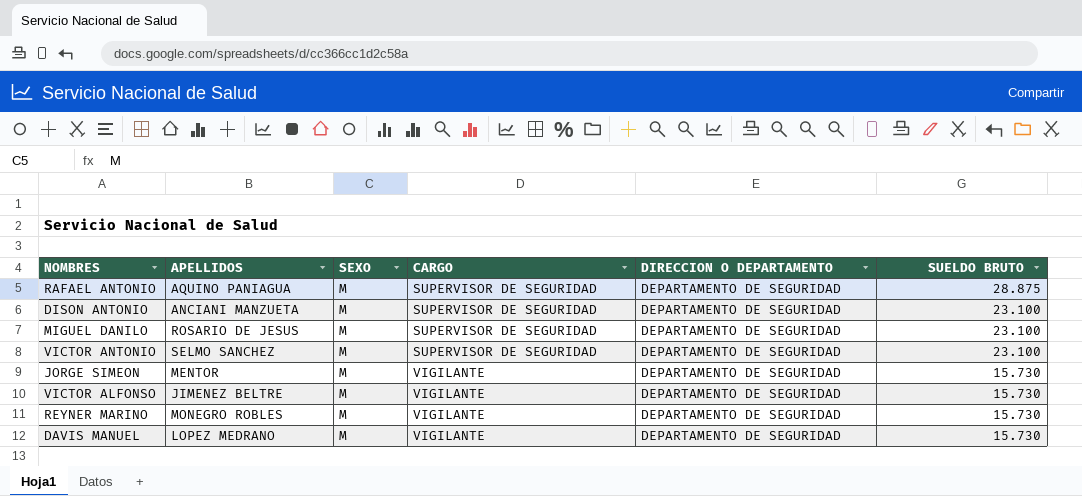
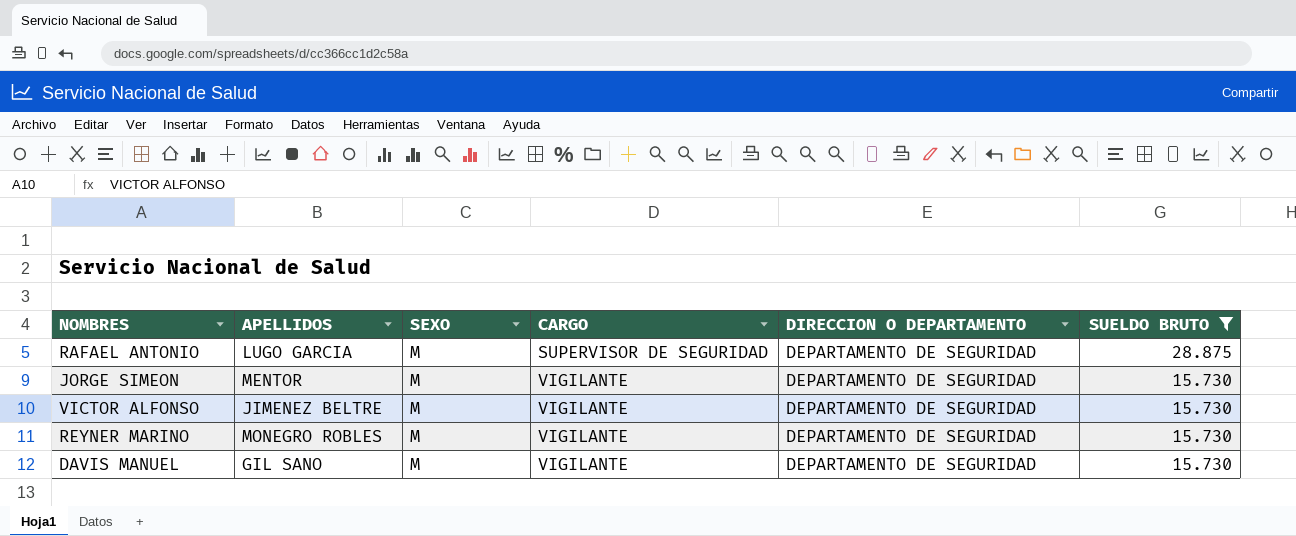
filter: none -> SUELDO BRUTO != 23.100
RAFAEL ANTONIO | APELLIDOS: AQUINO PANIAGUA -> LUGO GARCIA
DAVIS MANUEL | APELLIDOS: LOPEZ MEDRANO -> GIL SANO

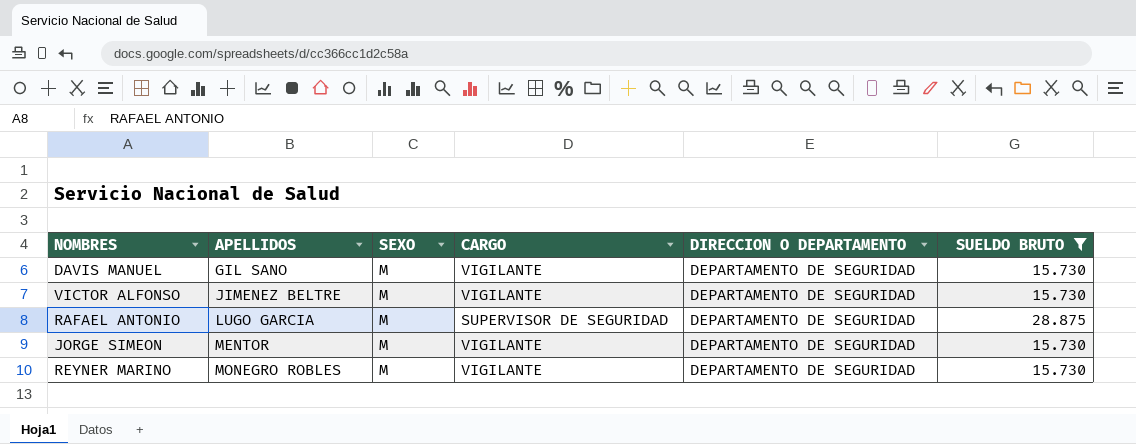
row order: CARGO ascending -> APELLIDOS ascending

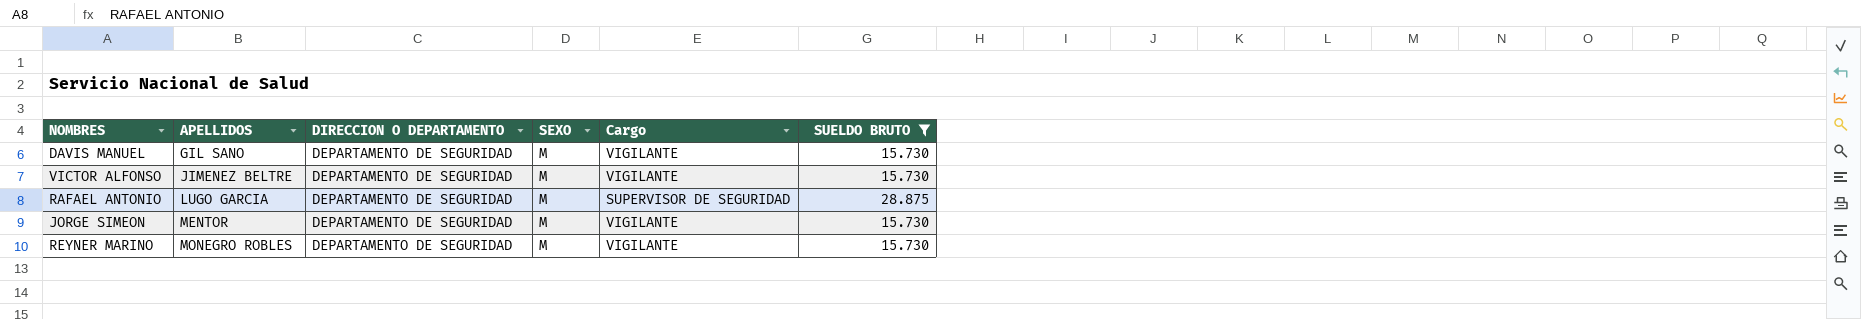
column DIRECCION O DEPARTAMENTO | position: 5 -> 3
column name: CARGO -> Cargo

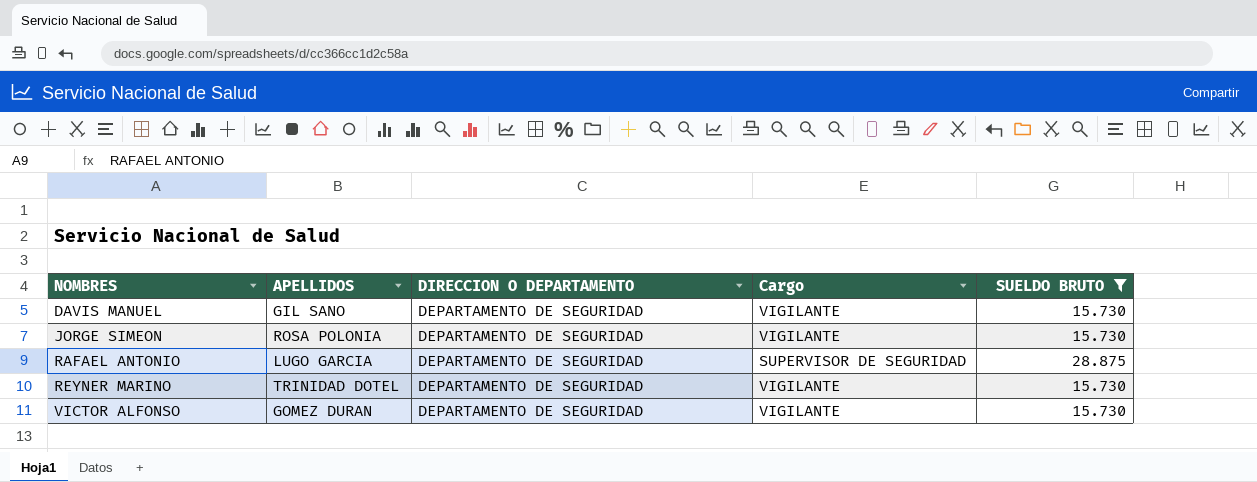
row order: APELLIDOS ascending -> NOMBRES ascending
column SEXO | position: 4 -> none
JORGE SIMEON | APELLIDOS: MENTOR -> ROSA POLONIA
REYNER MARINO | APELLIDOS: MONEGRO ROBLES -> TRINIDAD DOTEL
VICTOR ALFONSO | APELLIDOS: JIMENEZ BELTRE -> GOMEZ DURAN

